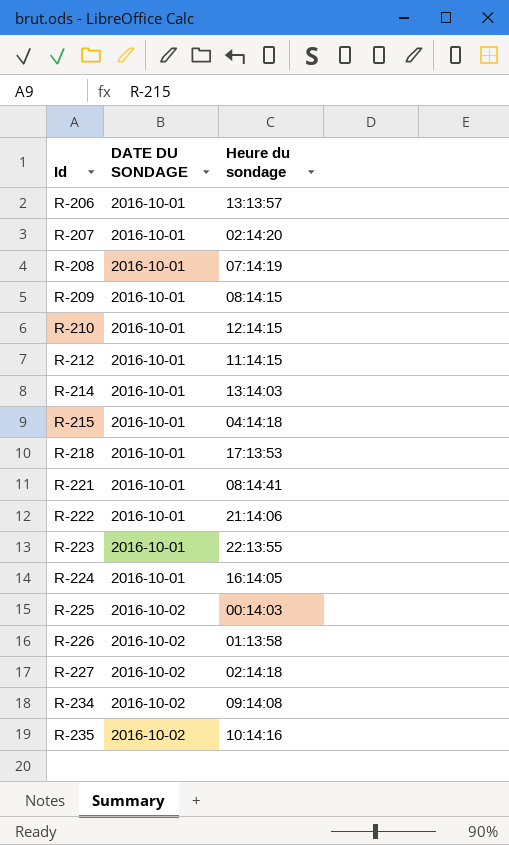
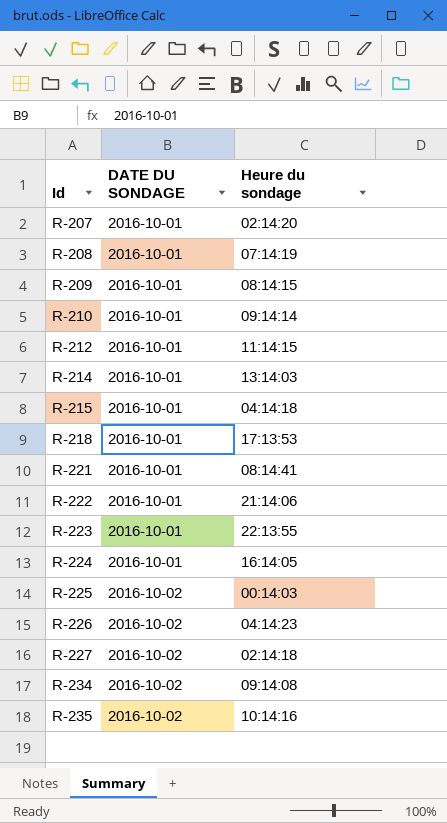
row R-206: 2016-10-01 | 13:13:57 -> none
R-210 | Heure du sondage: 12:14:15 -> 09:14:14
R-226 | Heure du sondage: 01:13:58 -> 04:14:23

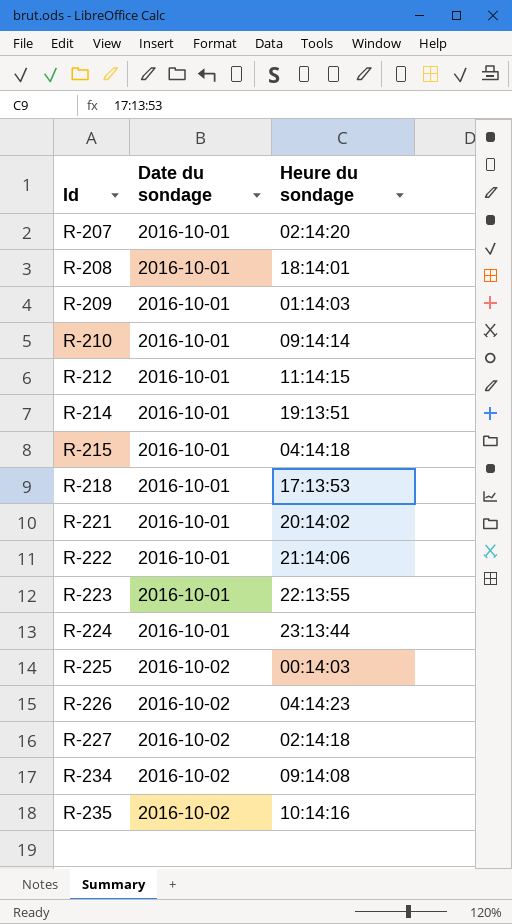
column name: DATE DU SONDAGE -> Date du sondage
R-208 | Heure du sondage: 07:14:19 -> 18:14:01
R-209 | Heure du sondage: 08:14:15 -> 01:14:03
R-214 | Heure du sondage: 13:14:03 -> 19:13:51
R-221 | Heure du sondage: 08:14:41 -> 20:14:02
R-224 | Heure du sondage: 16:14:05 -> 23:13:44

